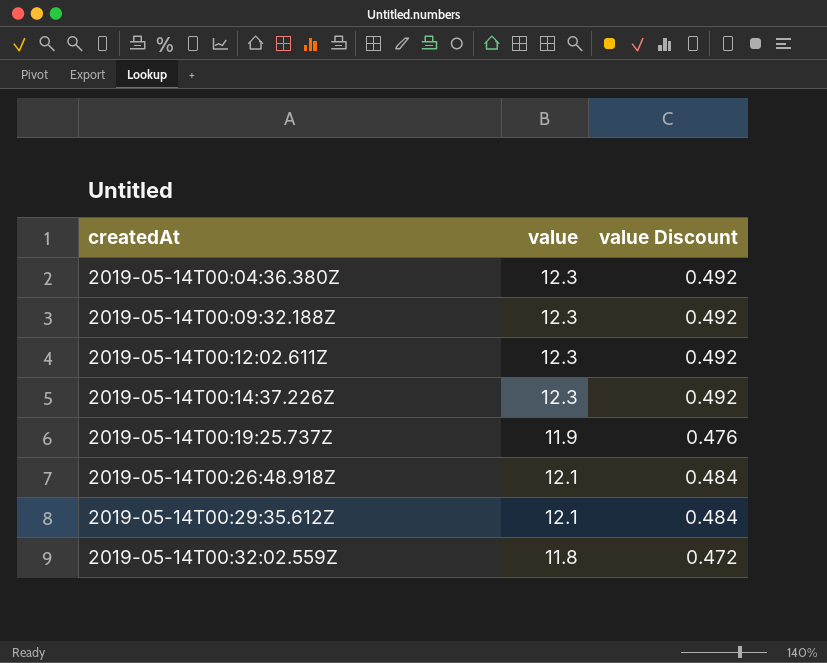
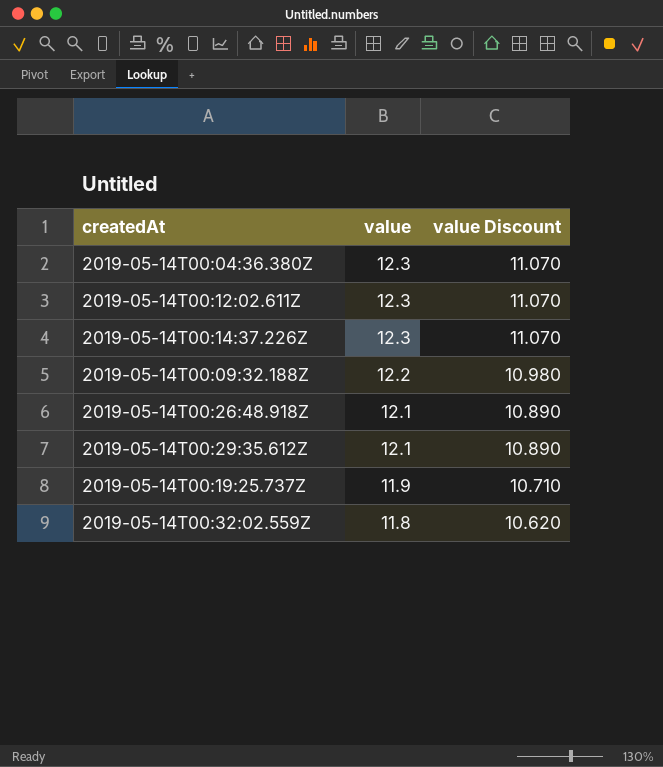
row order: createdAt ascending -> value descending
column value Discount | formula: [value] * 0.04 -> [value] * 0.9
2019-05-14T00:09:32.188Z | value: 12.3 -> 12.2

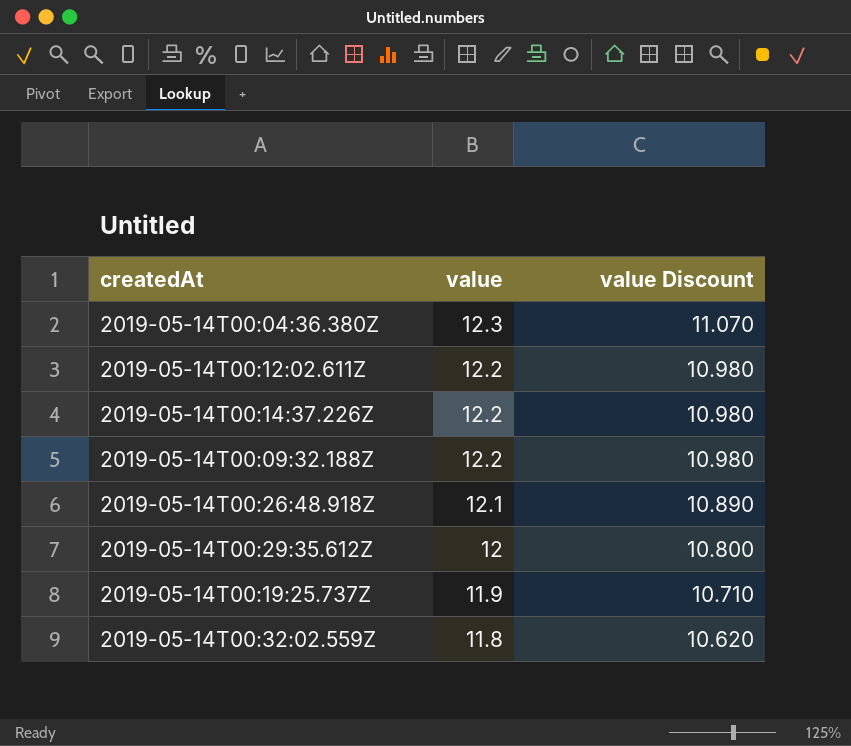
2019-05-14T00:12:02.611Z | value: 12.3 -> 12.2
2019-05-14T00:12:02.611Z | value Discount: 11.070 -> 10.980
2019-05-14T00:14:37.226Z | value: 12.3 -> 12.2
2019-05-14T00:14:37.226Z | value Discount: 11.070 -> 10.980
2019-05-14T00:29:35.612Z | value: 12.1 -> 12
2019-05-14T00:29:35.612Z | value Discount: 10.890 -> 10.800

